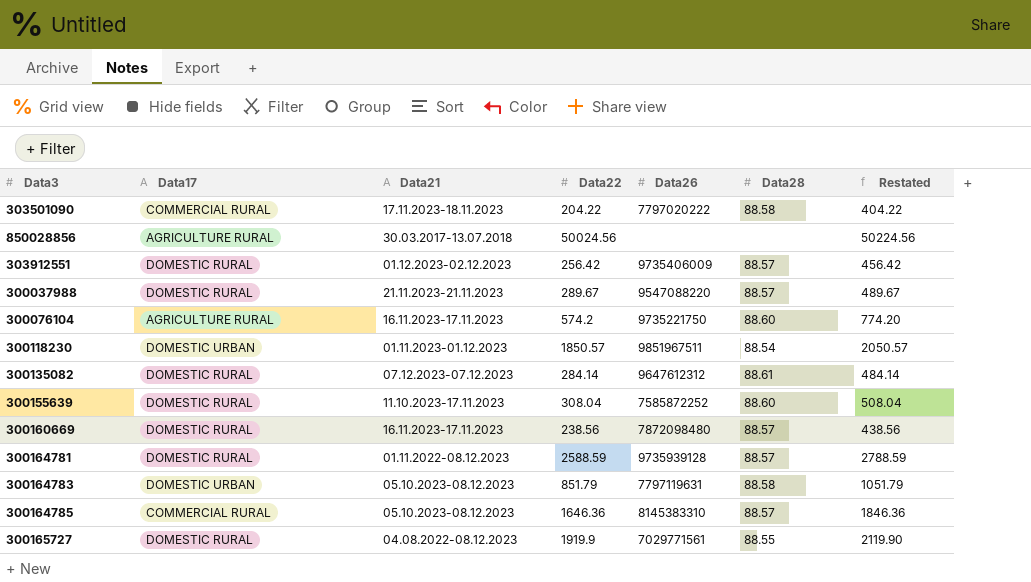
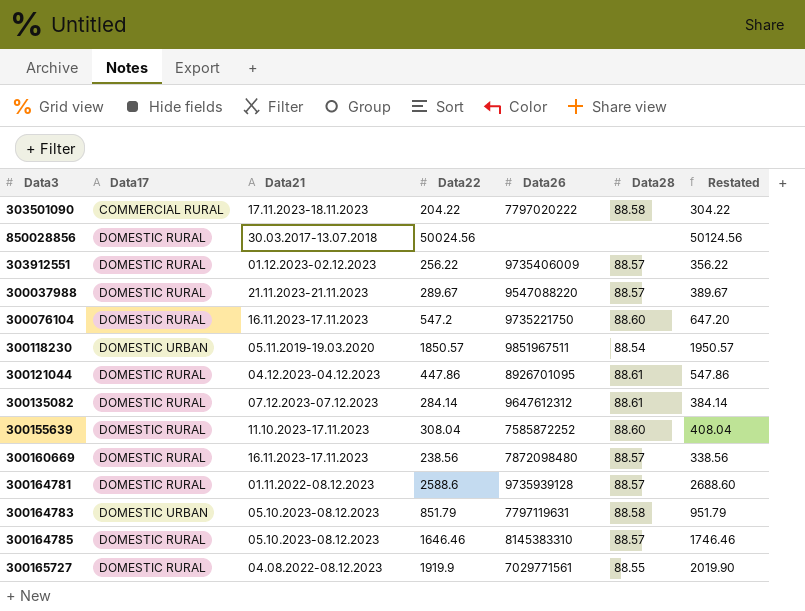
column Restated | formula: [Data22] + 200 -> [Data22] + 100
850028856 | Data17: AGRICULTURE RURAL -> DOMESTIC RURAL
303912551 | Data22: 256.42 -> 256.22
300076104 | Data17: AGRICULTURE RURAL -> DOMESTIC RURAL
300076104 | Data22: 574.2 -> 547.2
300118230 | Data21: 01.11.2023-01.12.2023 -> 05.11.2019-19.03.2020
row 300121044: none -> DOMESTIC RURAL | 04.12.2023-04.12.2023 | 447.86 | 8926701095 | 88.61 | 547.86
300164781 | Data22: 2588.59 -> 2588.6
300164785 | Data17: COMMERCIAL RURAL -> DOMESTIC RURAL
300164785 | Data22: 1646.36 -> 1646.46

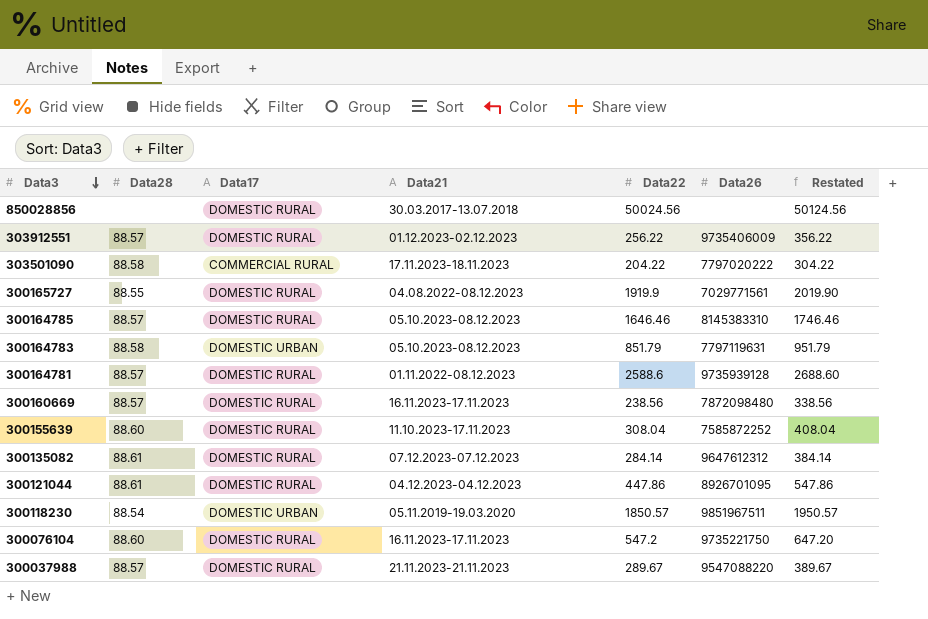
row order: none -> Data3 descending
column Data28 | position: 6 -> 2

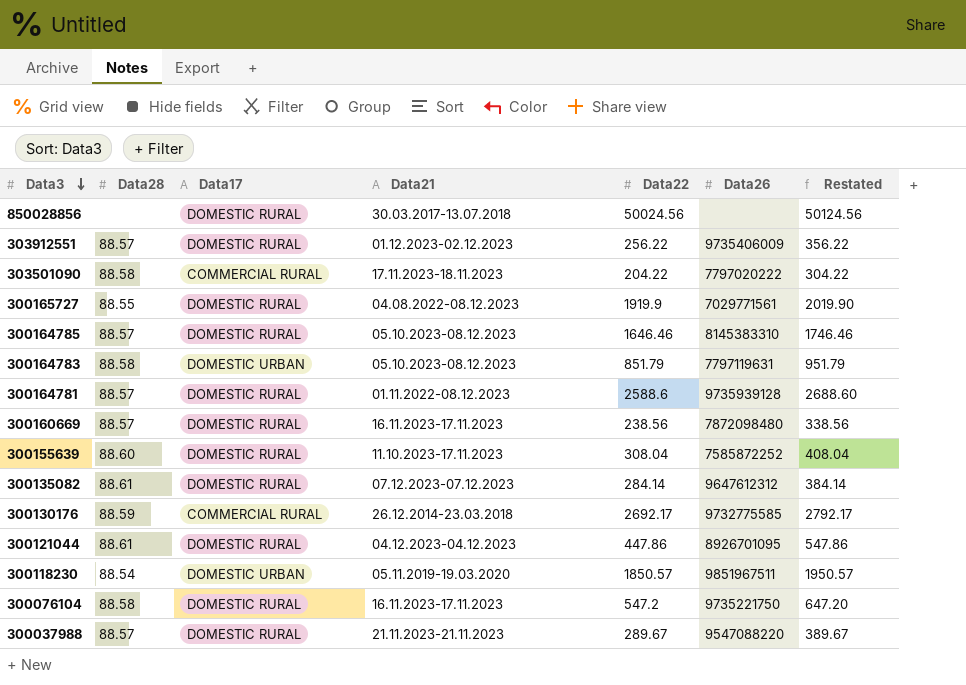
row 300130176: none -> 88.59 | COMMERCIAL RURAL | 26.12.2014-23.03.2018 | 2692.17 | 9732775585 | 2792.17
300076104 | Data28: 88.60 -> 88.58

